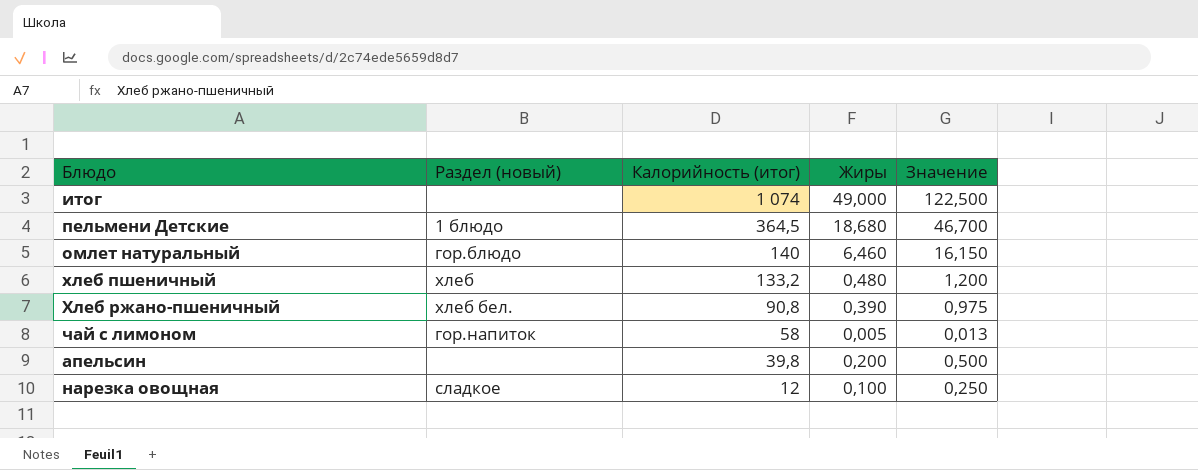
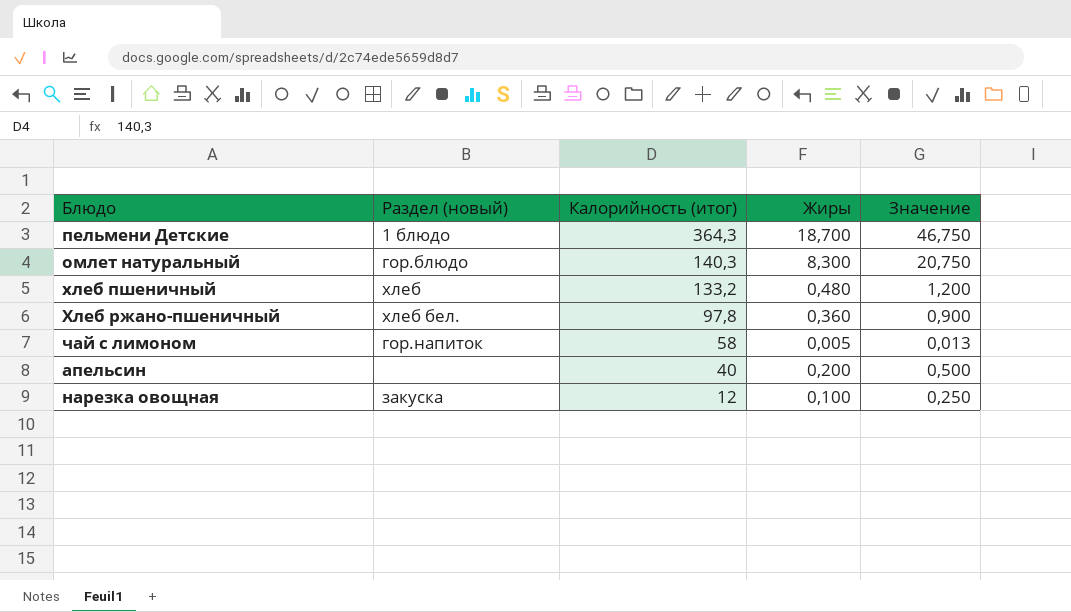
row итог: none | 1 074 | 49,000 | 122,500 -> none
пельмени Детские | Калорийность (итог): 364,5 -> 364,3
пельмени Детские | Жиры: 18,680 -> 18,700
пельмени Детские | Значение: 46,700 -> 46,750
омлет натуральный | Калорийность (итог): 140 -> 140,3
омлет натуральный | Жиры: 6,460 -> 8,300
омлет натуральный | Значение: 16,150 -> 20,750
Хлеб ржано-пшеничный | Калорийность (итог): 90,8 -> 97,8
Хлеб ржано-пшеничный | Жиры: 0,390 -> 0,360
Хлеб ржано-пшеничный | Значение: 0,975 -> 0,900
апельсин | Калорийность (итог): 39,8 -> 40
нарезка овощная | Раздел (новый): сладкое -> закуска

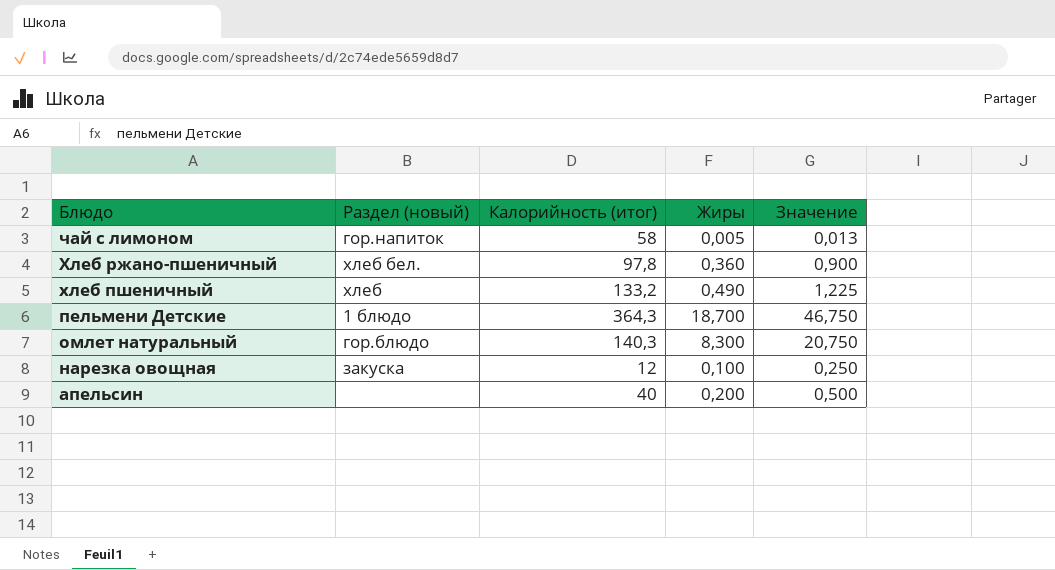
row order: Калорийность (итог) descending -> Блюдо descending
хлеб пшеничный | Жиры: 0,480 -> 0,490
хлеб пшеничный | Значение: 1,200 -> 1,225

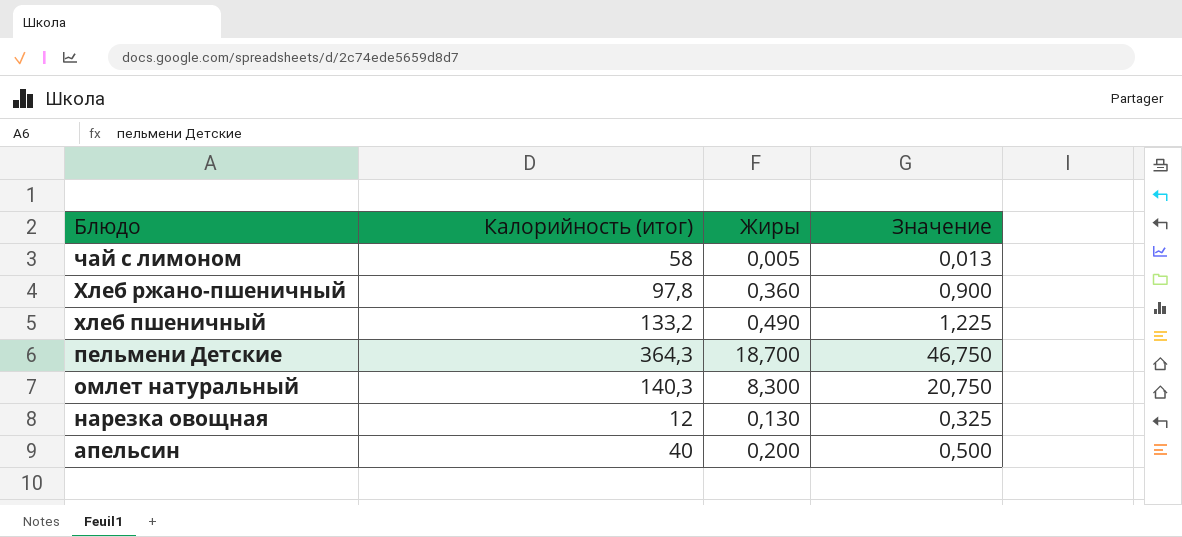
column Раздел (новый) | position: 2 -> none
нарезка овощная | Жиры: 0,100 -> 0,130
нарезка овощная | Значение: 0,250 -> 0,325

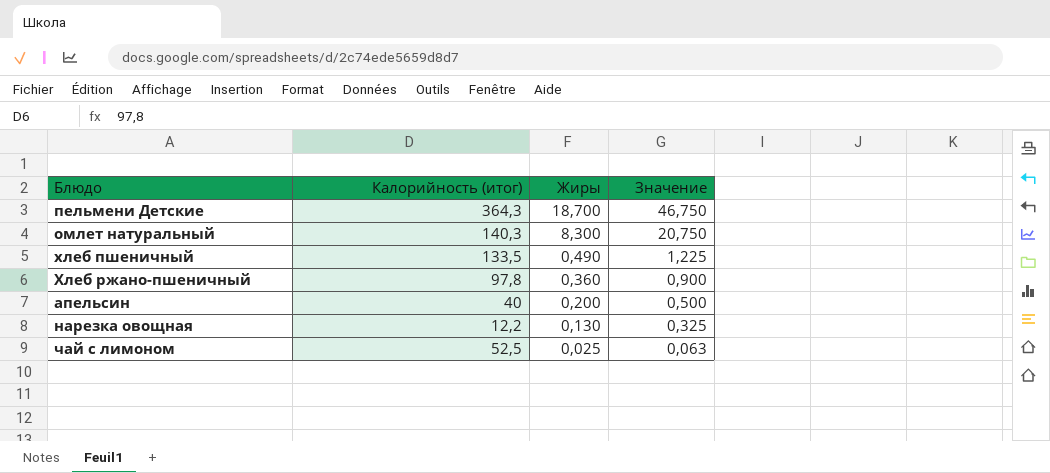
row order: Блюдо descending -> Жиры descending
хлеб пшеничный | Калорийность (итог): 133,2 -> 133,5
нарезка овощная | Калорийность (итог): 12 -> 12,2
чай с лимоном | Калорийность (итог): 58 -> 52,5
чай с лимоном | Жиры: 0,005 -> 0,025
чай с лимоном | Значение: 0,013 -> 0,063

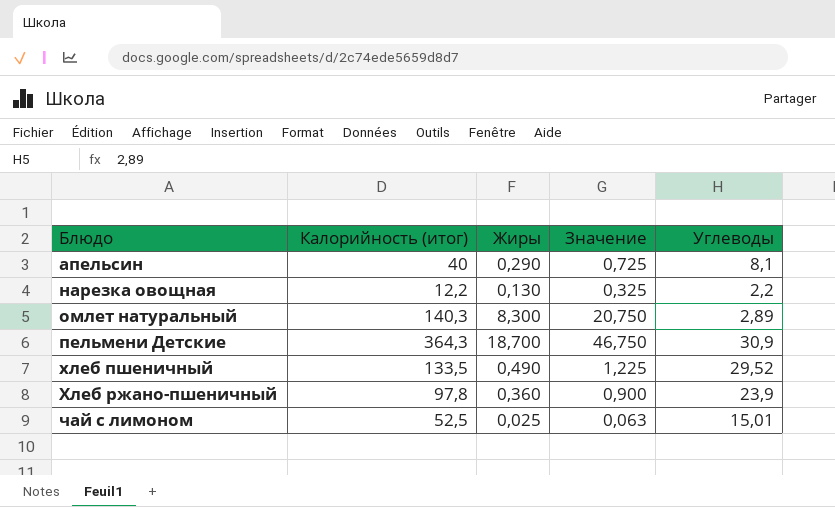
row order: Жиры descending -> Блюдо ascending
column Углеводы | position: none -> 5
апельсин | Жиры: 0,200 -> 0,290
апельсин | Значение: 0,500 -> 0,725

